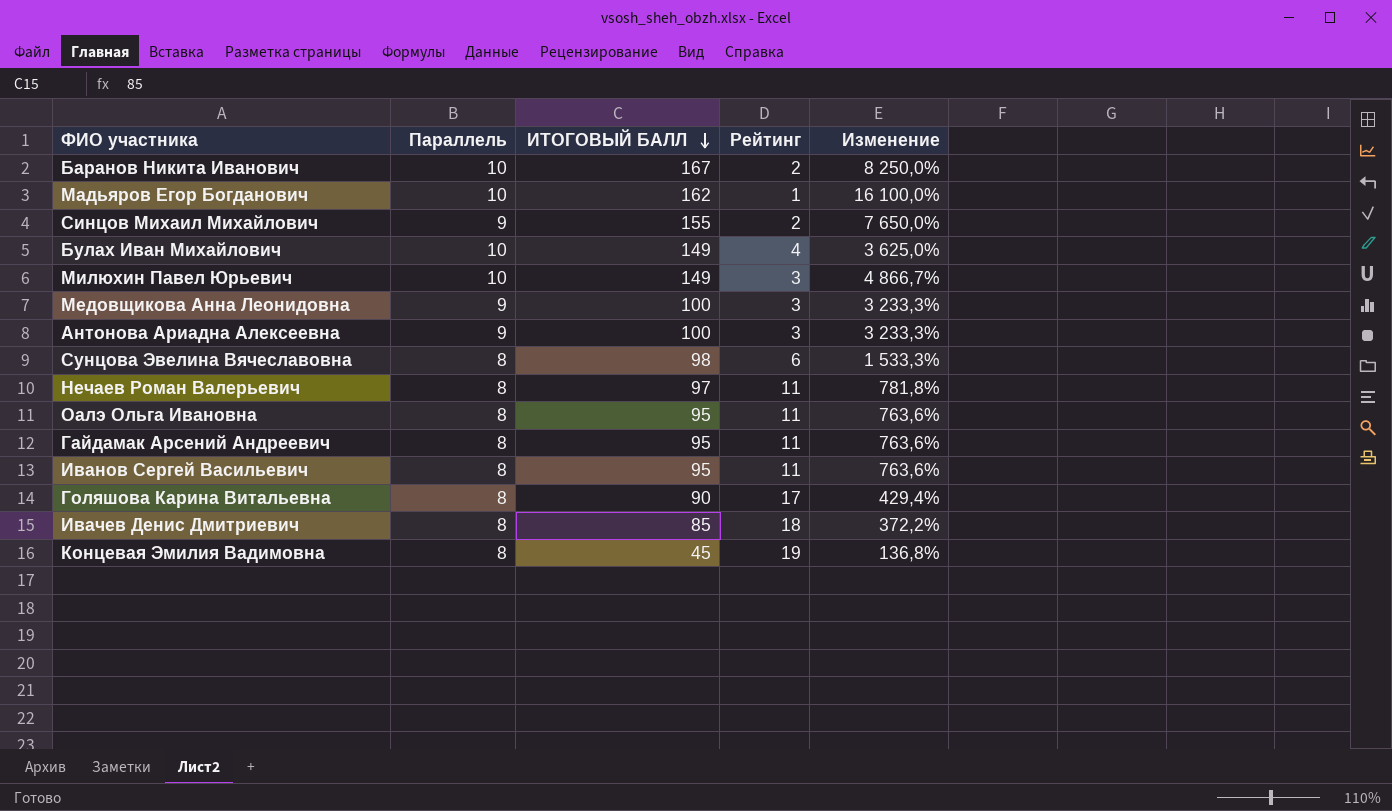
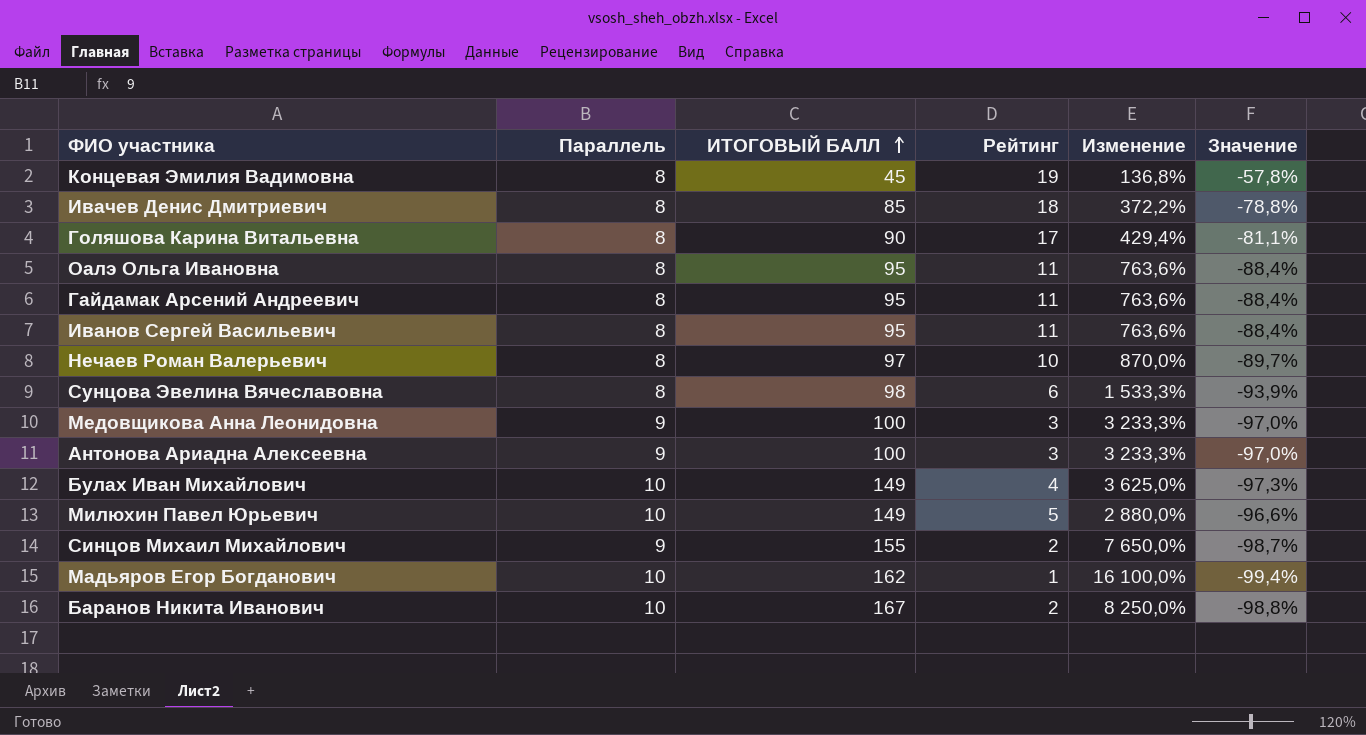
row order: ИТОГОВЫЙ БАЛЛ descending -> ИТОГОВЫЙ БАЛЛ ascending
column Значение | formula: none -> ([Рейтинг] - [ИТОГОВЫЙ БАЛЛ]) / [ИТОГОВЫЙ БАЛЛ]
Нечаев Роман Валерьевич | Рейтинг: 11 -> 10
Нечаев Роман Валерьевич | Изменение: 781,8% -> 870,0%
Милюхин Павел Юрьевич | Рейтинг: 3 -> 5
Милюхин Павел Юрьевич | Изменение: 4 866,7% -> 2 880,0%

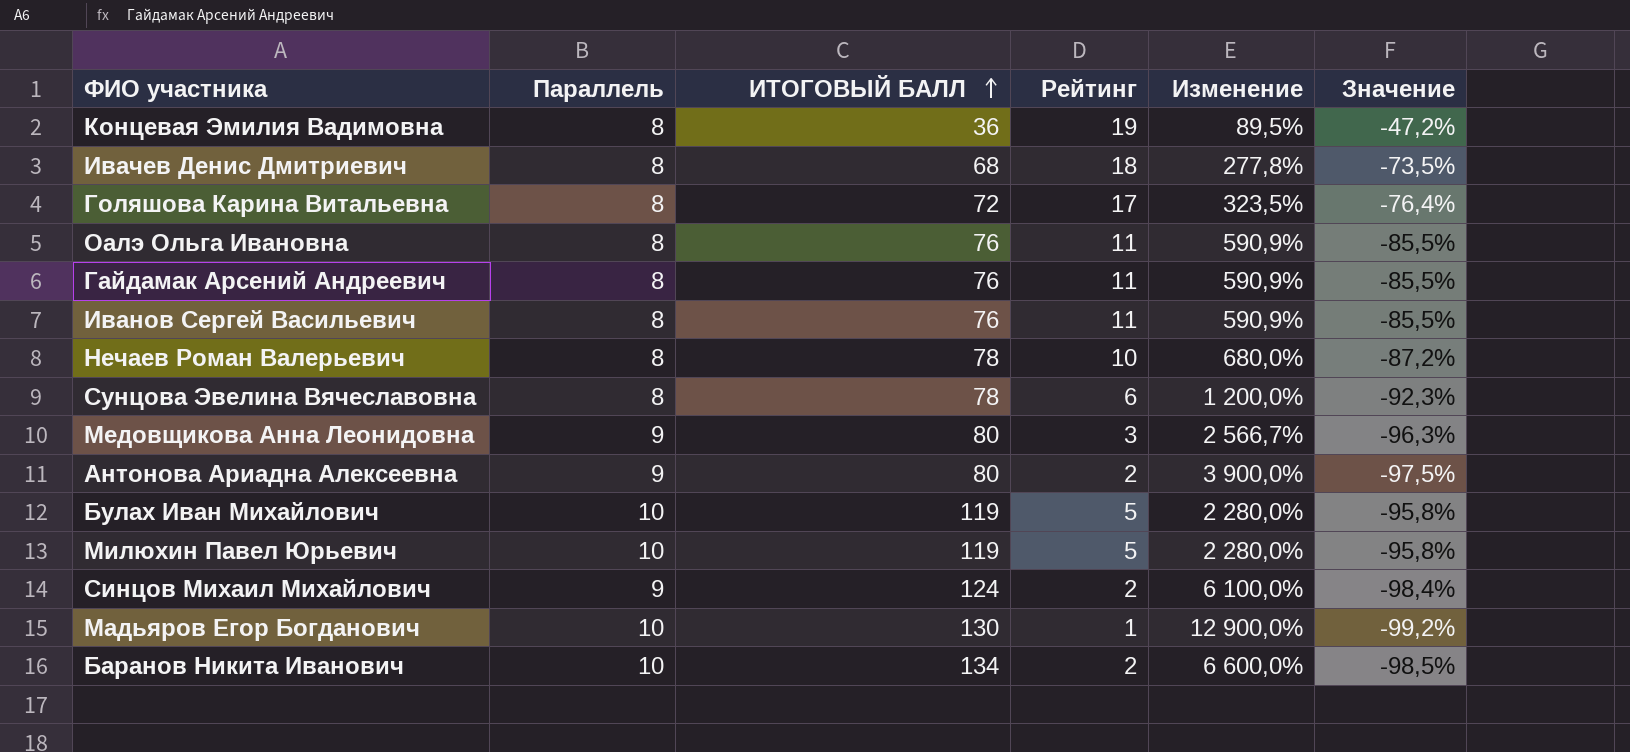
Концевая Эмилия Вадимовна | ИТОГОВЫЙ БАЛЛ: 45 -> 36
Концевая Эмилия Вадимовна | Изменение: 136,8% -> 89,5%
Концевая Эмилия Вадимовна | Значение: -57,8% -> -47,2%
Ивачев Денис Дмитриевич | ИТОГОВЫЙ БАЛЛ: 85 -> 68
Ивачев Денис Дмитриевич | Изменение: 372,2% -> 277,8%
Ивачев Денис Дмитриевич | Значение: -78,8% -> -73,5%
Голяшова Карина Витальевна | ИТОГОВЫЙ БАЛЛ: 90 -> 72
Голяшова Карина Витальевна | Изменение: 429,4% -> 323,5%
Голяшова Карина Витальевна | Значение: -81,1% -> -76,4%
Оалэ Ольга Ивановна | ИТОГОВЫЙ БАЛЛ: 95 -> 76
Оалэ Ольга Ивановна | Изменение: 763,6% -> 590,9%
Оалэ Ольга Ивановна | Значение: -88,4% -> -85,5%
Гайдамак Арсений Андреевич | ИТОГОВЫЙ БАЛЛ: 95 -> 76
Гайдамак Арсений Андреевич | Изменение: 763,6% -> 590,9%
Гайдамак Арсений Андреевич | Значение: -88,4% -> -85,5%
Иванов Сергей Васильевич | ИТОГОВЫЙ БАЛЛ: 95 -> 76
Иванов Сергей Васильевич | Изменение: 763,6% -> 590,9%
Иванов Сергей Васильевич | Значение: -88,4% -> -85,5%
Нечаев Роман Валерьевич | ИТОГОВЫЙ БАЛЛ: 97 -> 78
Нечаев Роман Валерьевич | Изменение: 870,0% -> 680,0%
Нечаев Роман Валерьевич | Значение: -89,7% -> -87,2%
Сунцова Эвелина Вячеславовна | ИТОГОВЫЙ БАЛЛ: 98 -> 78
Сунцова Эвелина Вячеславовна | Изменение: 1 533,3% -> 1 200,0%
Сунцова Эвелина Вячеславовна | Значение: -93,9% -> -92,3%
Медовщикова Анна Леонидовна | ИТОГОВЫЙ БАЛЛ: 100 -> 80
Медовщикова Анна Леонидовна | Изменение: 3 233,3% -> 2 566,7%
Медовщикова Анна Леонидовна | Значение: -97,0% -> -96,3%
Антонова Ариадна Алексеевна | ИТОГОВЫЙ БАЛЛ: 100 -> 80
Антонова Ариадна Алексеевна | Рейтинг: 3 -> 2
Антонова Ариадна Алексеевна | Изменение: 3 233,3% -> 3 900,0%
Антонова Ариадна Алексеевна | Значение: -97,0% -> -97,5%
Булах Иван Михайлович | ИТОГОВЫЙ БАЛЛ: 149 -> 119
Булах Иван Михайлович | Рейтинг: 4 -> 5
Булах Иван Михайлович | Изменение: 3 625,0% -> 2 280,0%
Булах Иван Михайлович | Значение: -97,3% -> -95,8%
Милюхин Павел Юрьевич | ИТОГОВЫЙ БАЛЛ: 149 -> 119
Милюхин Павел Юрьевич | Изменение: 2 880,0% -> 2 280,0%
Милюхин Павел Юрьевич | Значение: -96,6% -> -95,8%
Синцов Михаил Михайлович | ИТОГОВЫЙ БАЛЛ: 155 -> 124
Синцов Михаил Михайлович | Изменение: 7 650,0% -> 6 100,0%
Синцов Михаил Михайлович | Значение: -98,7% -> -98,4%
Мадьяров Егор Богданович | ИТОГОВЫЙ БАЛЛ: 162 -> 130
Мадьяров Егор Богданович | Изменение: 16 100,0% -> 12 900,0%
Мадьяров Егор Богданович | Значение: -99,4% -> -99,2%
Баранов Никита Иванович | ИТОГОВЫЙ БАЛЛ: 167 -> 134
Баранов Никита Иванович | Изменение: 8 250,0% -> 6 600,0%
Баранов Никита Иванович | Значение: -98,8% -> -98,5%

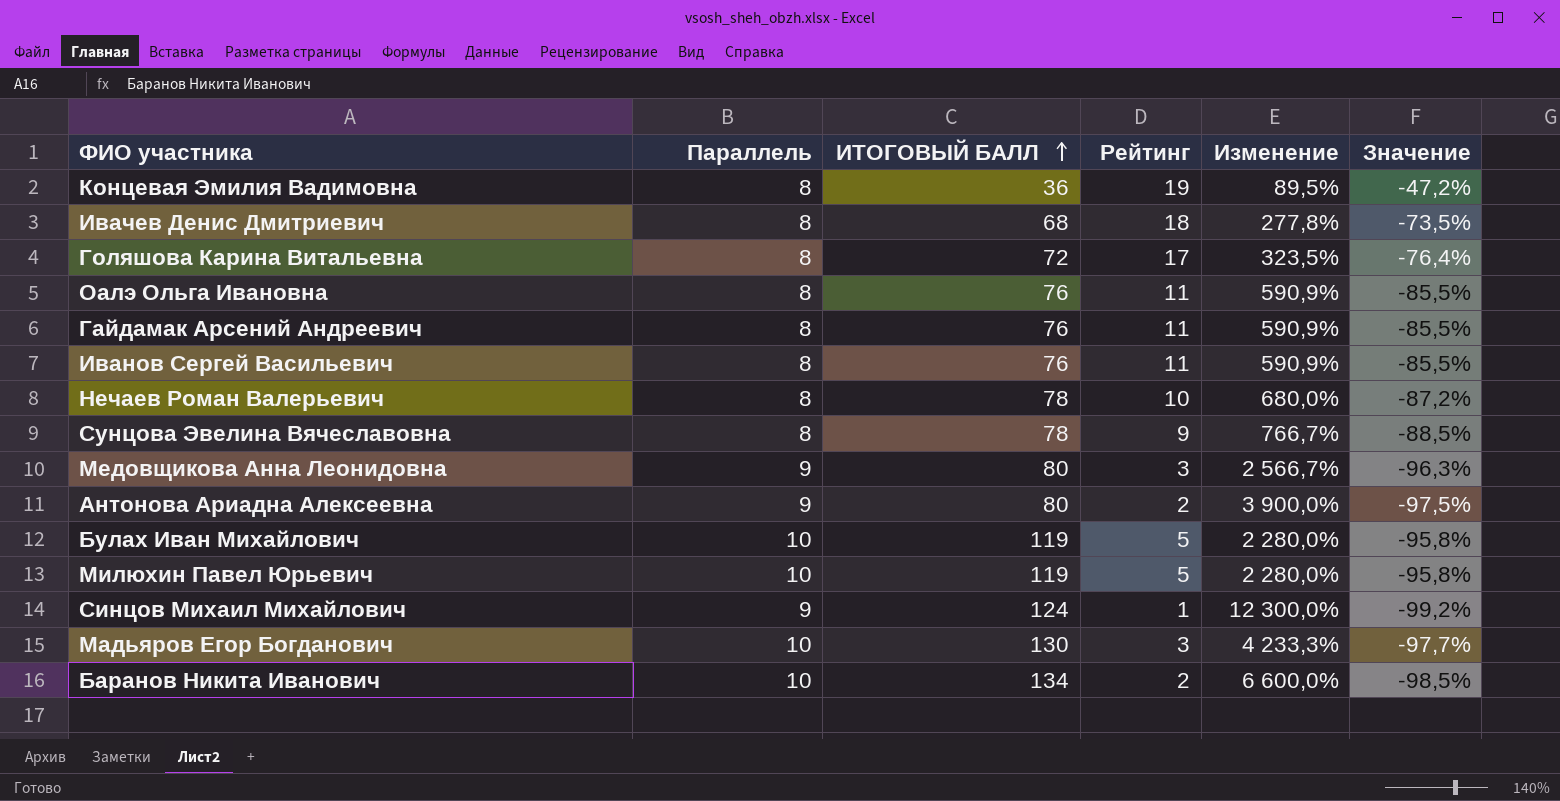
Сунцова Эвелина Вячеславовна | Рейтинг: 6 -> 9
Сунцова Эвелина Вячеславовна | Изменение: 1 200,0% -> 766,7%
Сунцова Эвелина Вячеславовна | Значение: -92,3% -> -88,5%
Синцов Михаил Михайлович | Рейтинг: 2 -> 1
Синцов Михаил Михайлович | Изменение: 6 100,0% -> 12 300,0%
Синцов Михаил Михайлович | Значение: -98,4% -> -99,2%
Мадьяров Егор Богданович | Рейтинг: 1 -> 3
Мадьяров Егор Богданович | Изменение: 12 900,0% -> 4 233,3%
Мадьяров Егор Богданович | Значение: -99,2% -> -97,7%

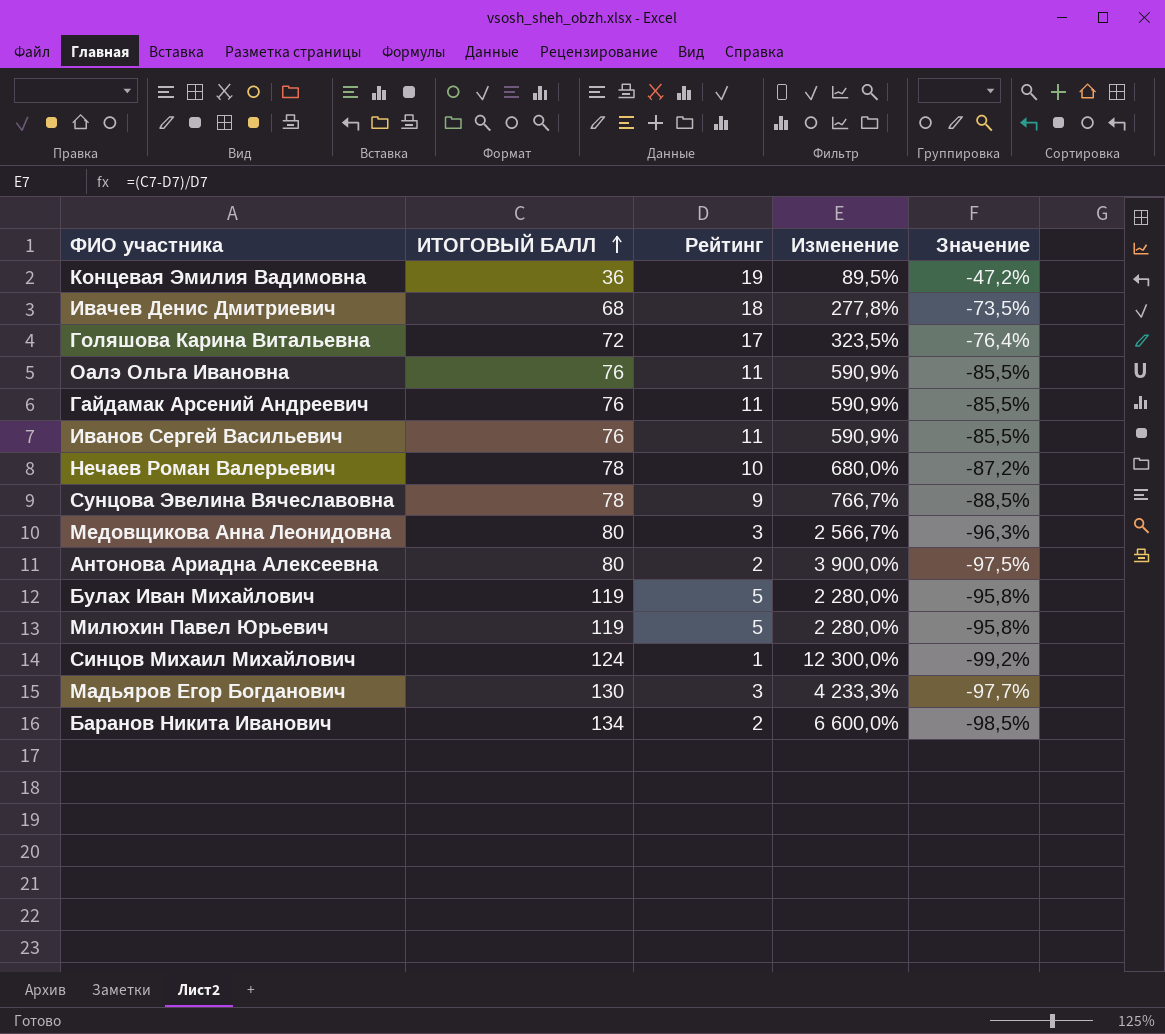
column Параллель | position: 2 -> none

